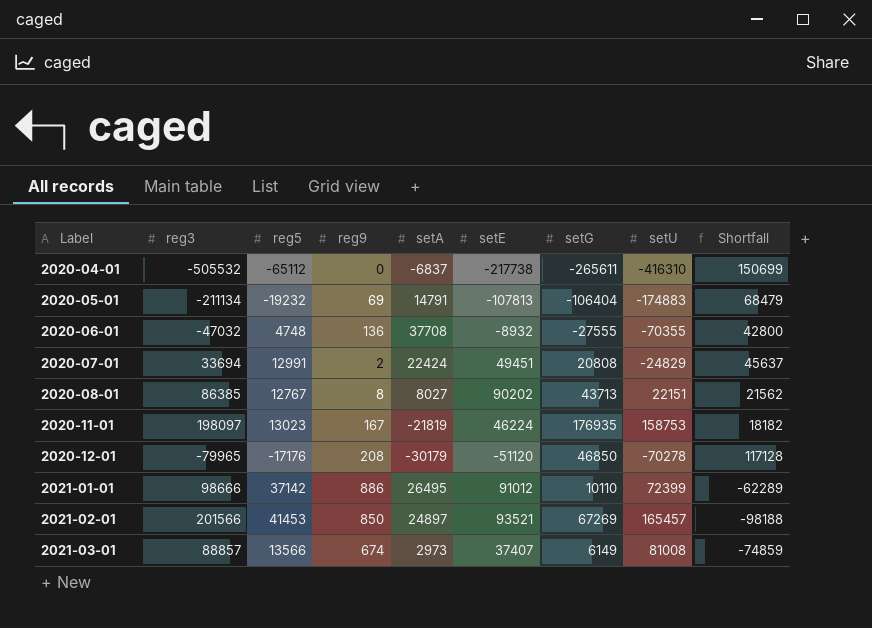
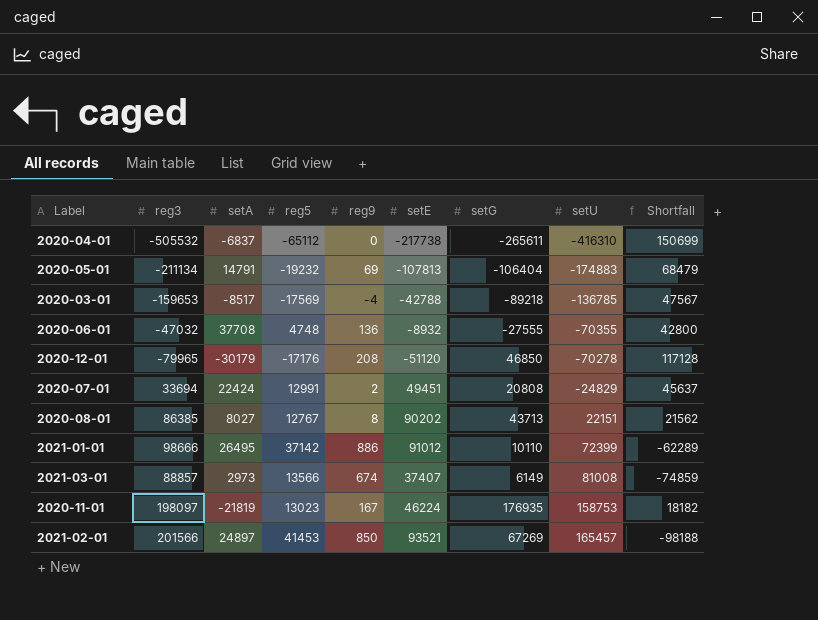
row order: Label ascending -> setU ascending
column setA | position: 5 -> 3
row 2020-03-01: none -> -159653 | -8517 | -17569 | -4 | -42788 | -89218 | -136785 | 47567

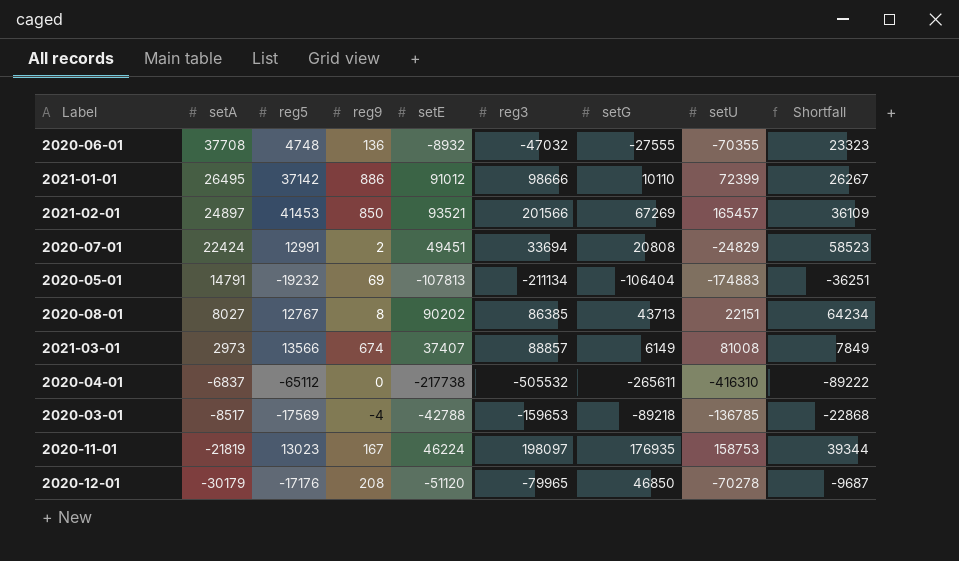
row order: setU ascending -> setA descending
column reg3 | position: 2 -> 6
column Shortfall | formula: [setG] - [setU] -> [reg3] - [setU]

